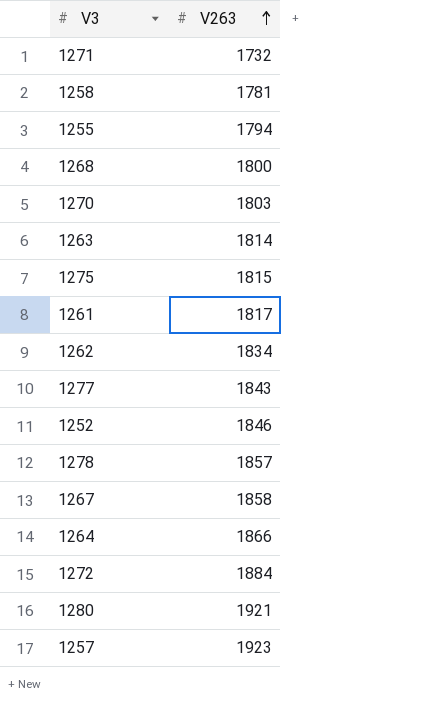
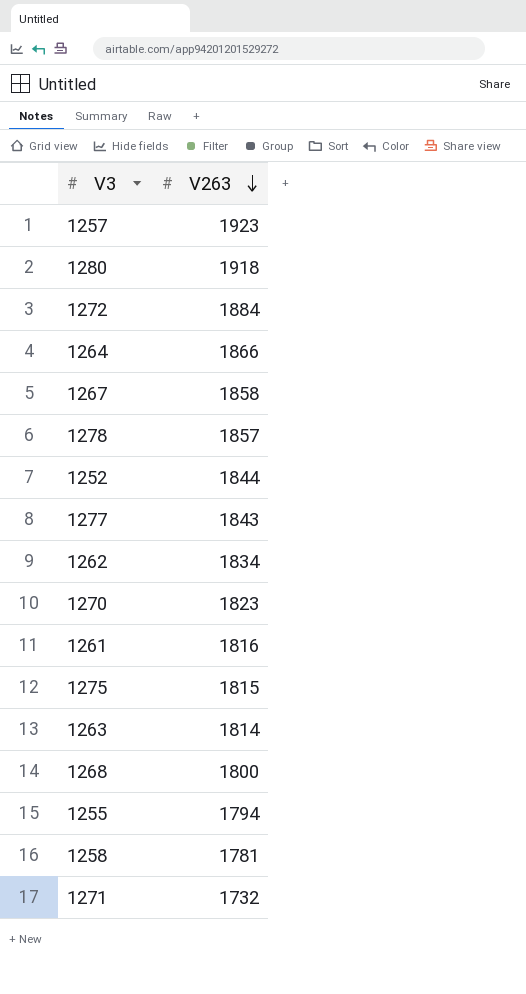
row order: V263 ascending -> V263 descending
1280 | V263: 1921 -> 1918
1252 | V263: 1846 -> 1844
1270 | V263: 1803 -> 1823
1261 | V263: 1817 -> 1816

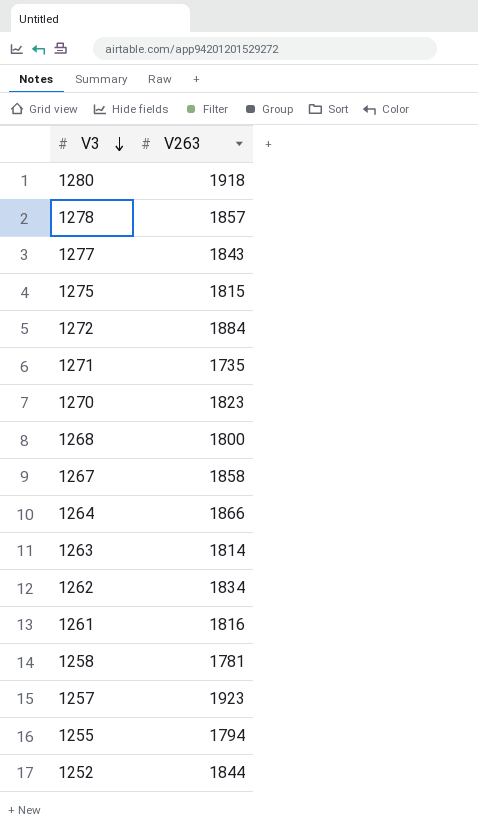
row order: V263 descending -> V3 descending
1271 | V263: 1732 -> 1735

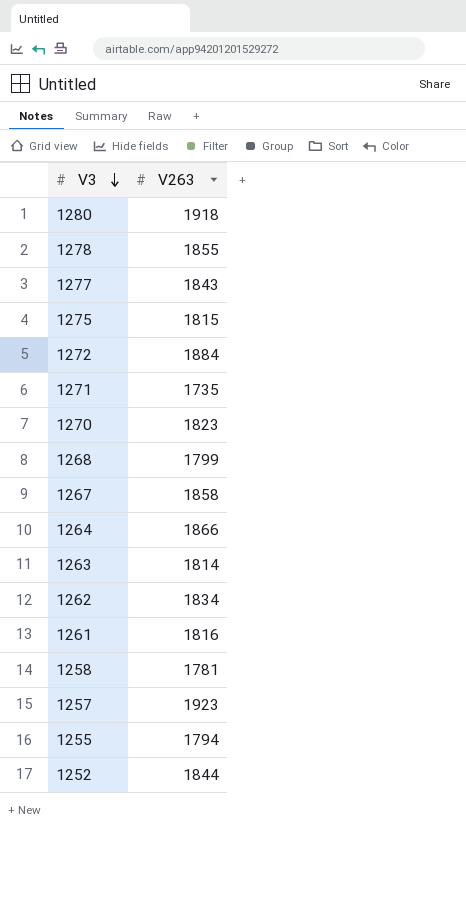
1278 | V263: 1857 -> 1855
1268 | V263: 1800 -> 1799

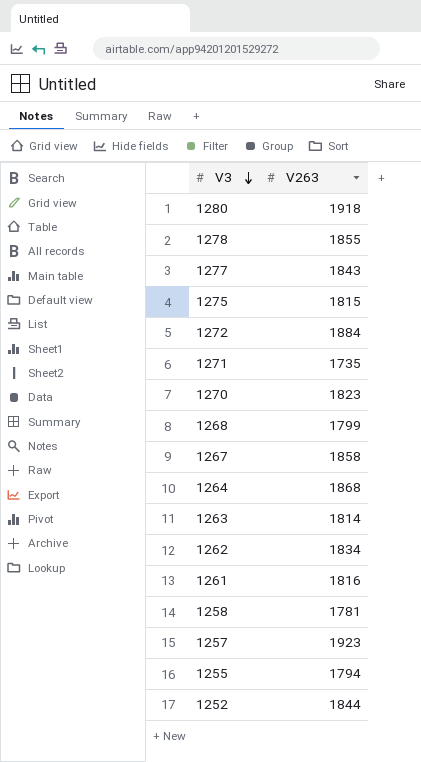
1264 | V263: 1866 -> 1868

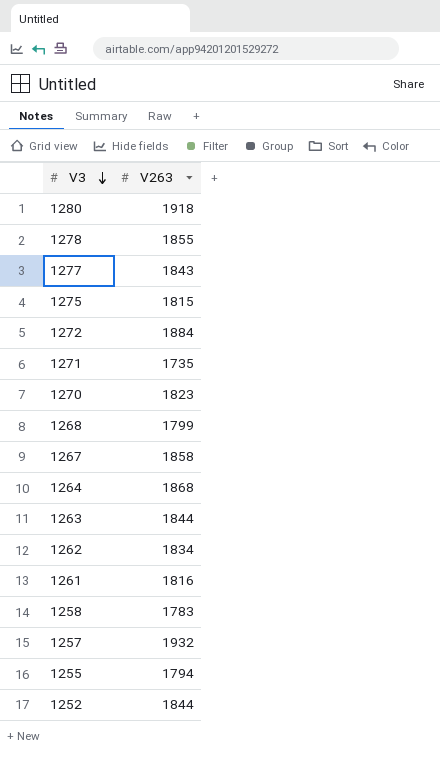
1263 | V263: 1814 -> 1844
1258 | V263: 1781 -> 1783
1257 | V263: 1923 -> 1932

